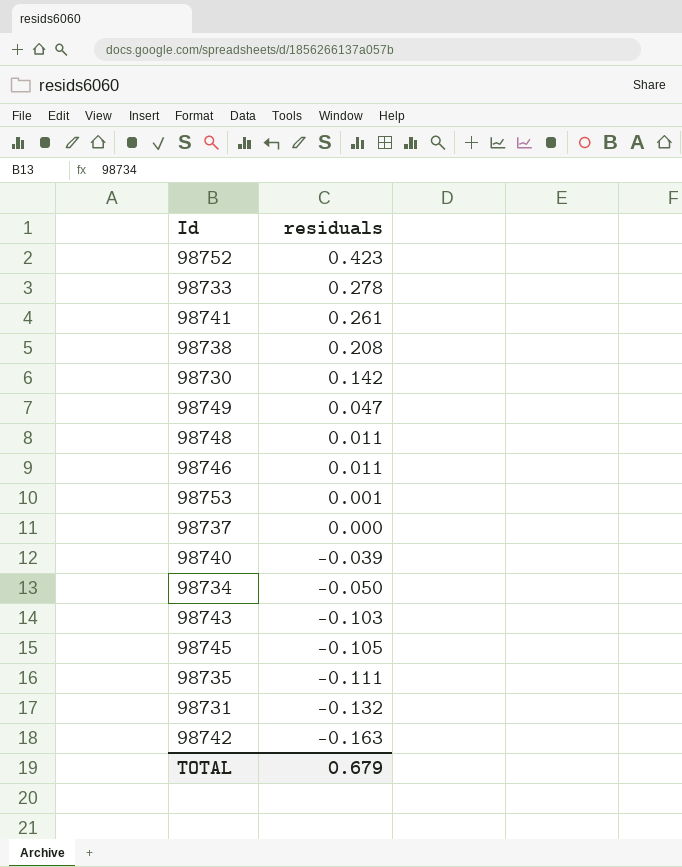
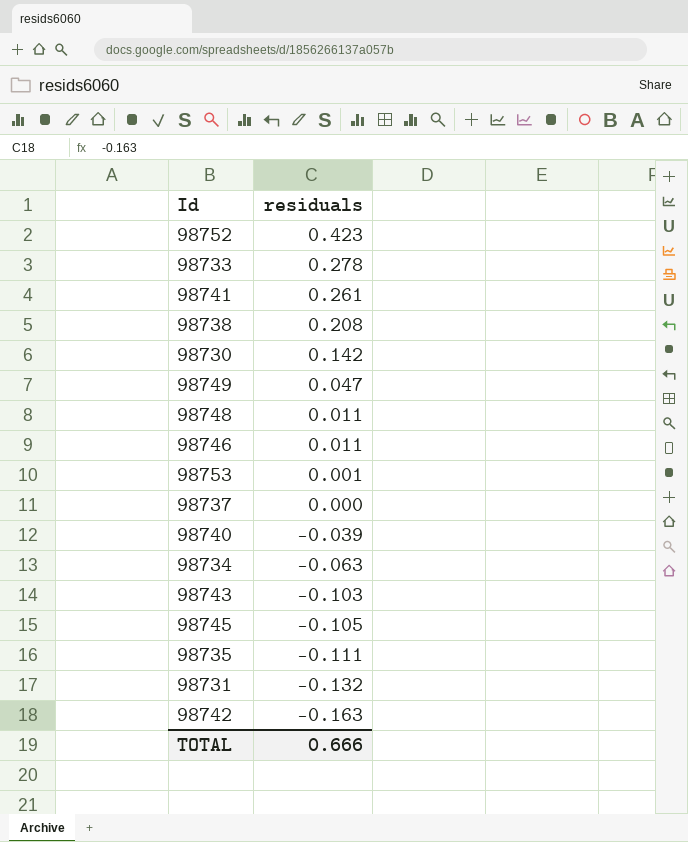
98734 | residuals: -0.050 -> -0.063
TOTAL | residuals: 0.679 -> 0.666

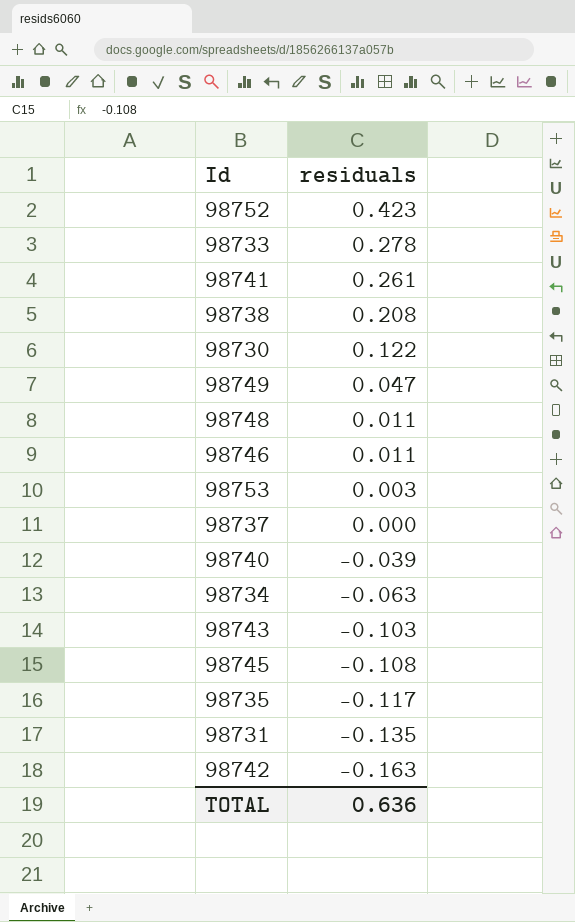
98730 | residuals: 0.142 -> 0.122
98753 | residuals: 0.001 -> 0.003
98745 | residuals: -0.105 -> -0.108
98735 | residuals: -0.111 -> -0.117
98731 | residuals: -0.132 -> -0.135
TOTAL | residuals: 0.666 -> 0.636

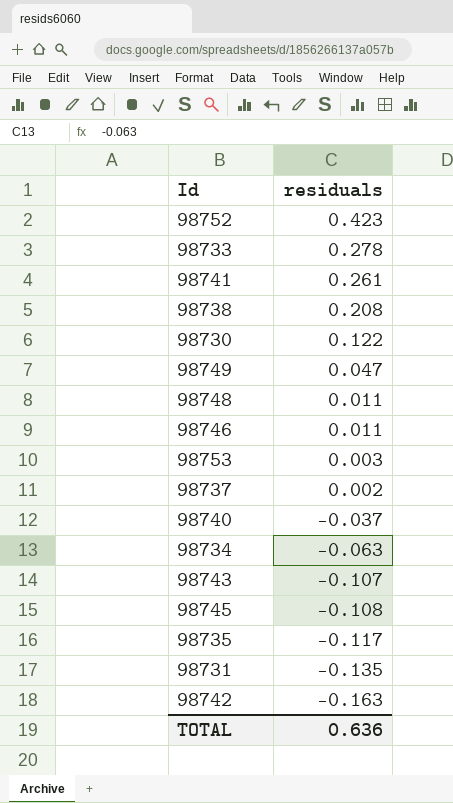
98737 | residuals: 0.000 -> 0.002
98740 | residuals: -0.039 -> -0.037
98743 | residuals: -0.103 -> -0.107

